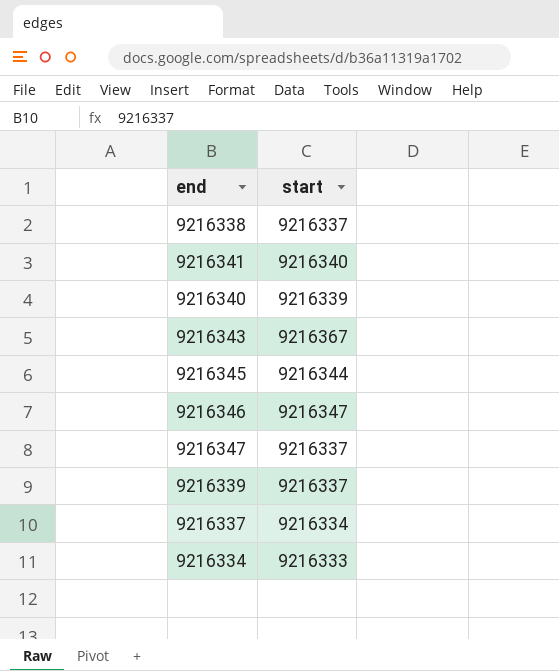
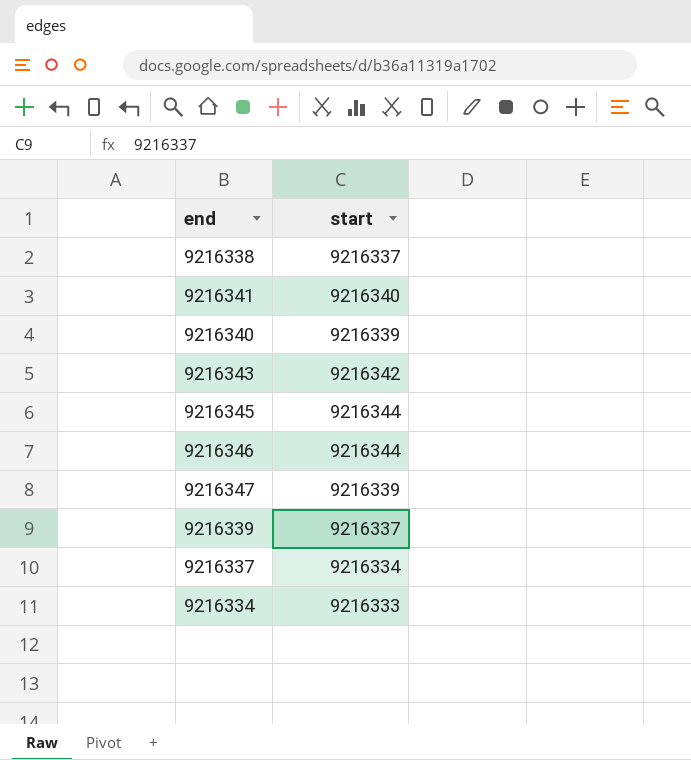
9216343 | start: 9216367 -> 9216342
9216346 | start: 9216347 -> 9216344
9216347 | start: 9216337 -> 9216339

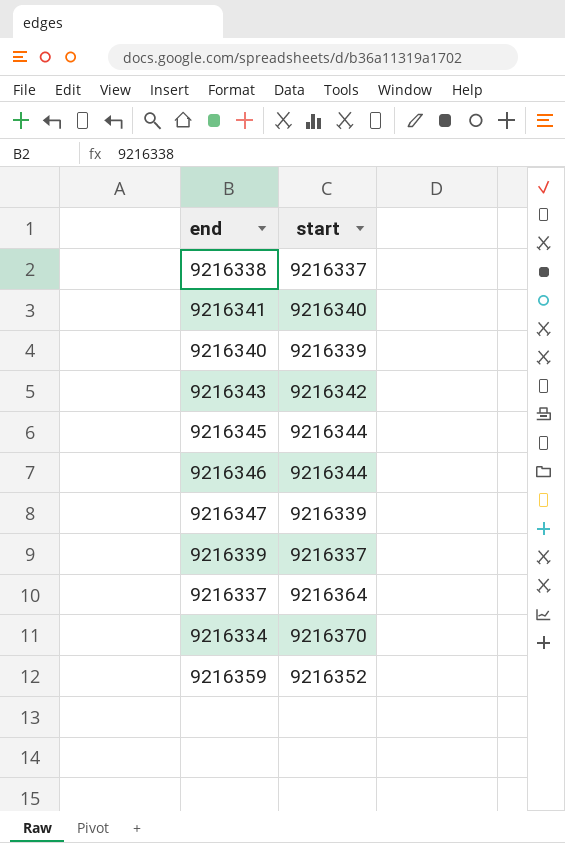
9216337 | start: 9216334 -> 9216364
9216334 | start: 9216333 -> 9216370
row 9216359: none -> 9216352

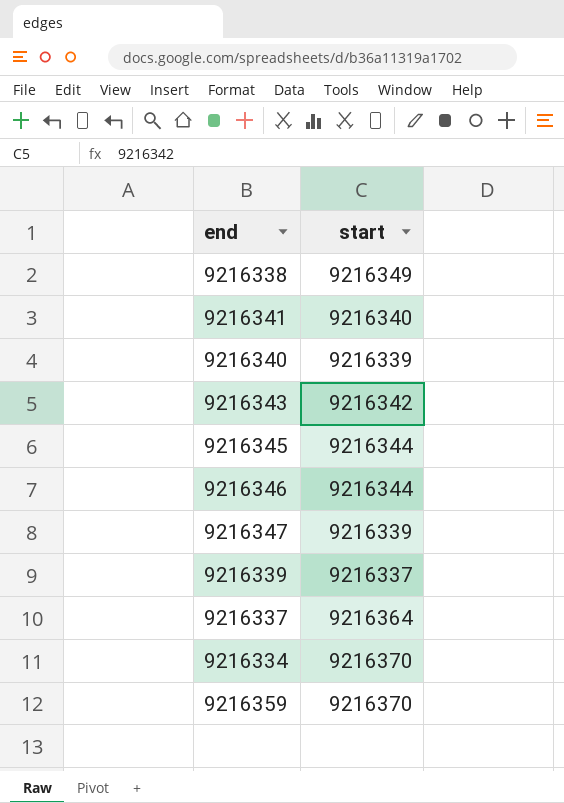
9216338 | start: 9216337 -> 9216349
9216359 | start: 9216352 -> 9216370

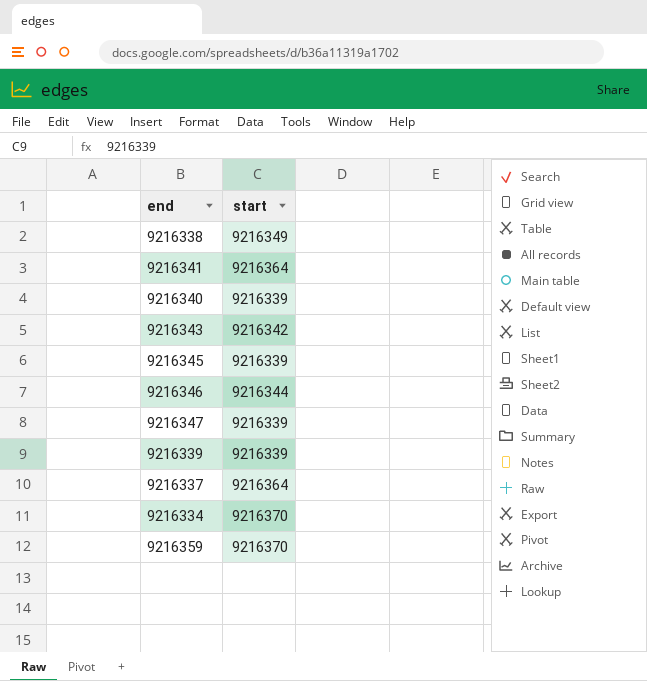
9216341 | start: 9216340 -> 9216364
9216345 | start: 9216344 -> 9216339
9216339 | start: 9216337 -> 9216339

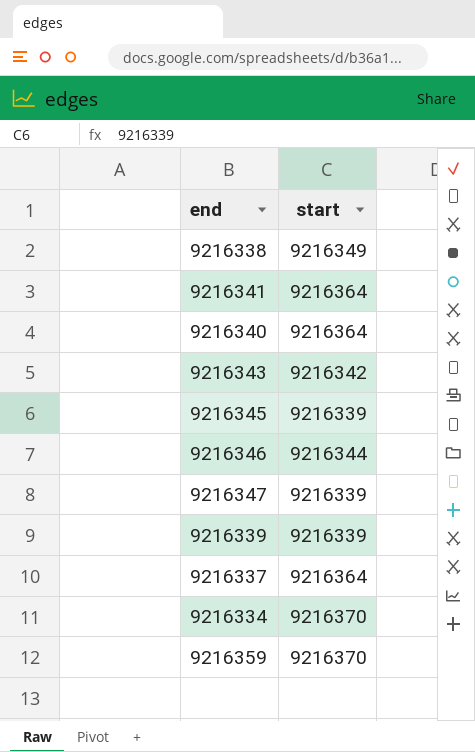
9216340 | start: 9216339 -> 9216364

